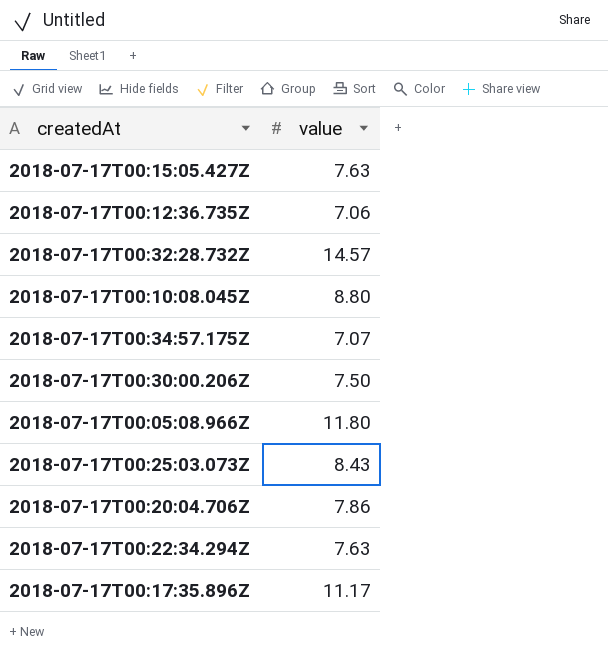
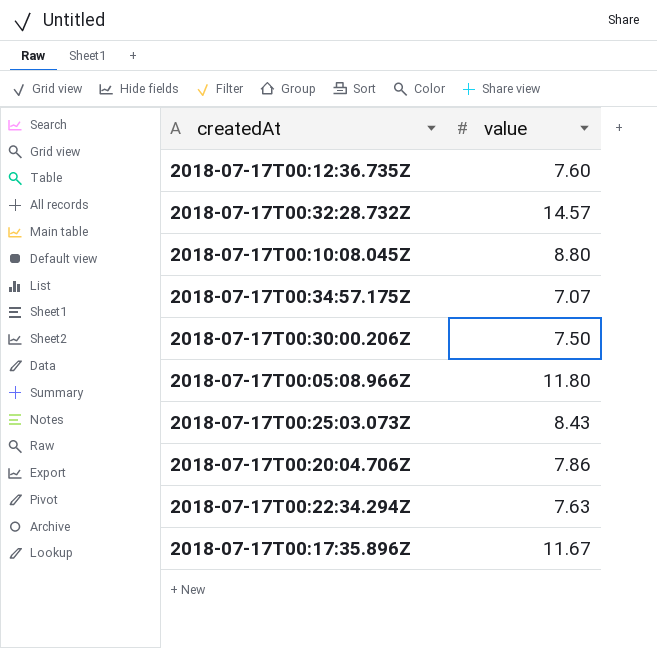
row 2018-07-17T00:15:05.427Z: 7.63 -> none
2018-07-17T00:12:36.735Z | value: 7.06 -> 7.60
2018-07-17T00:17:35.896Z | value: 11.17 -> 11.67

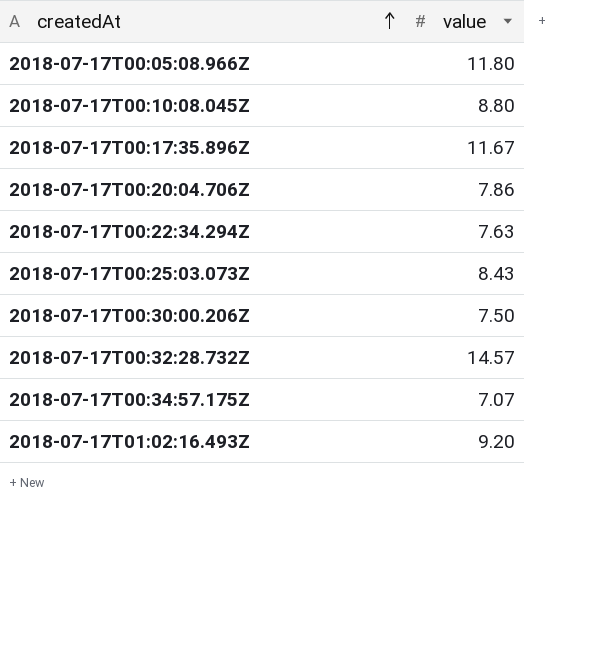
row order: none -> createdAt ascending
row 2018-07-17T00:12:36.735Z: 7.60 -> none
row 2018-07-17T01:02:16.493Z: none -> 9.20

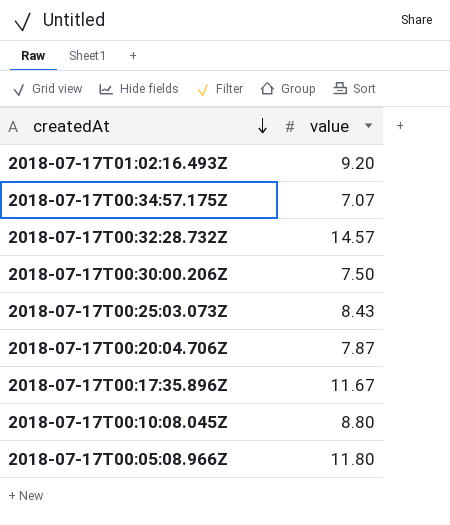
row order: createdAt ascending -> createdAt descending
row 2018-07-17T00:22:34.294Z: 7.63 -> none
2018-07-17T00:20:04.706Z | value: 7.86 -> 7.87

